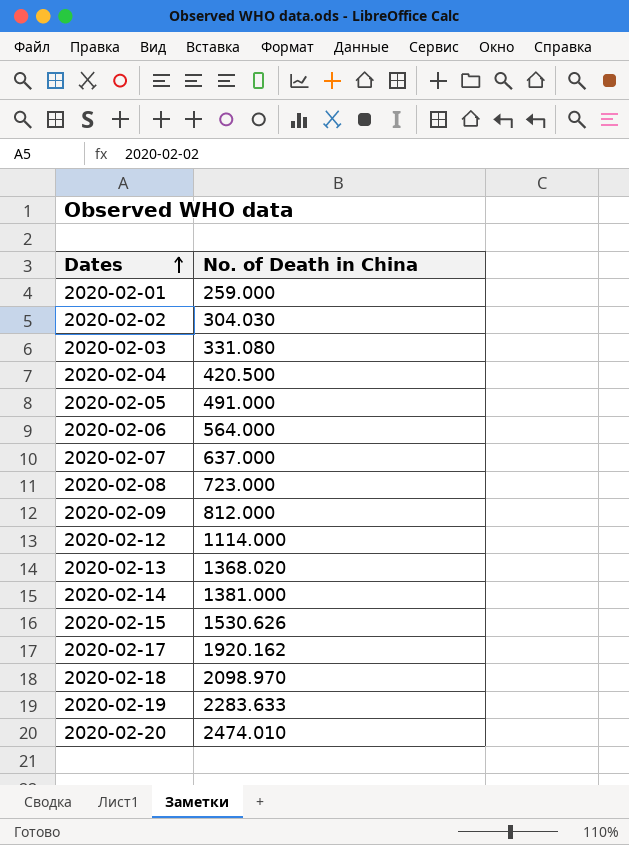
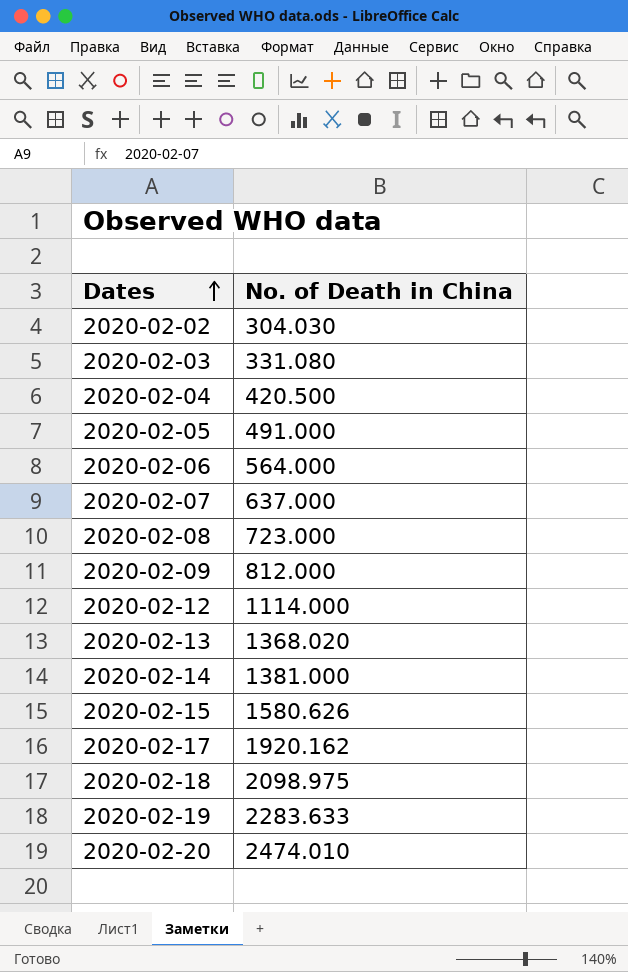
row 2020-02-01: 259.000 -> none
2020-02-15 | No. of Death in China: 1530.626 -> 1580.626
2020-02-18 | No. of Death in China: 2098.970 -> 2098.975

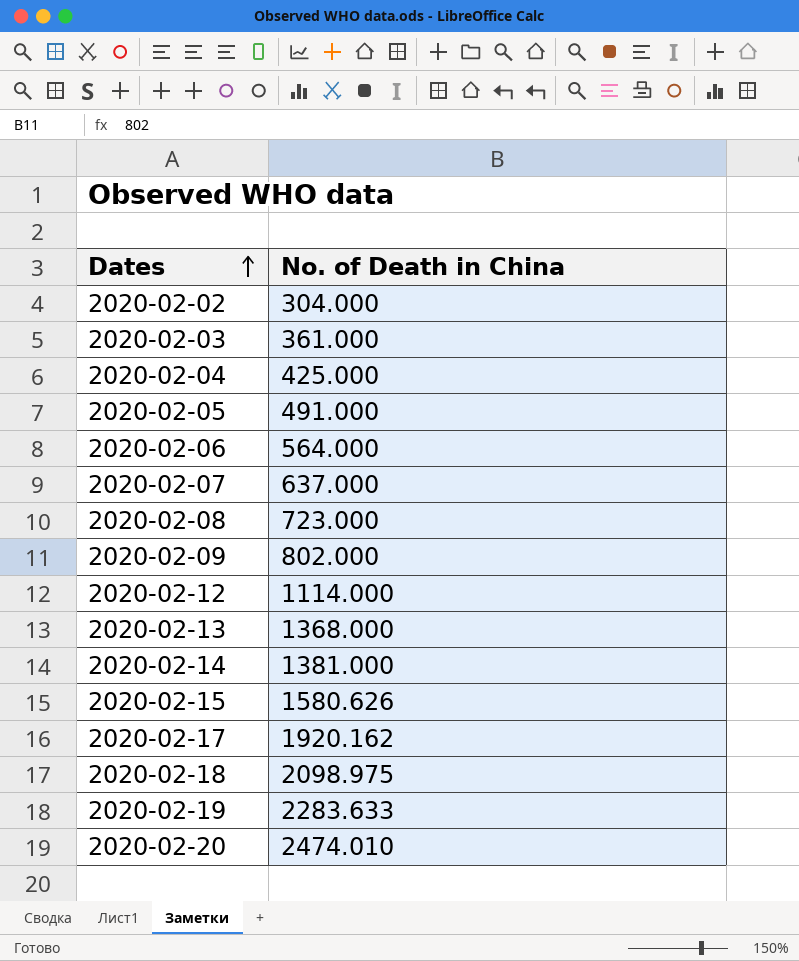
2020-02-02 | No. of Death in China: 304.030 -> 304.000
2020-02-03 | No. of Death in China: 331.080 -> 361.000
2020-02-04 | No. of Death in China: 420.500 -> 425.000
2020-02-09 | No. of Death in China: 812.000 -> 802.000
2020-02-13 | No. of Death in China: 1368.020 -> 1368.000

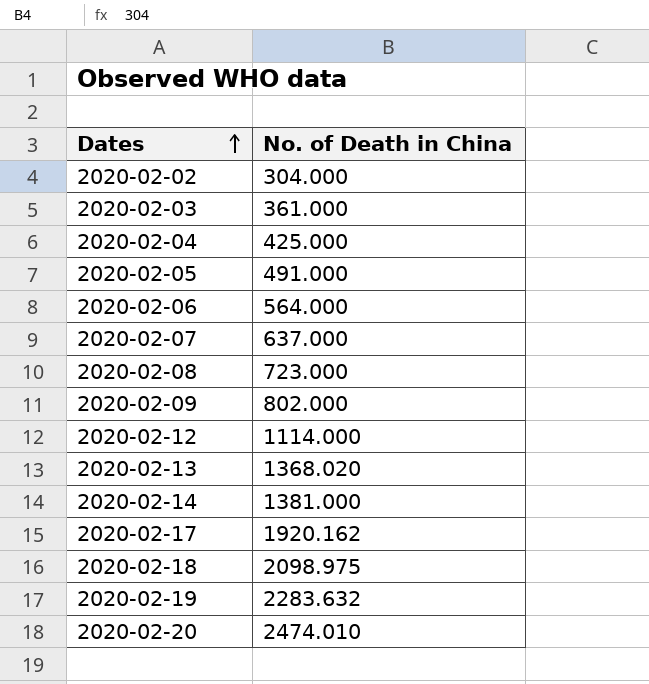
row 2020-02-15: 1580.626 -> none
2020-02-13 | No. of Death in China: 1368.000 -> 1368.020
2020-02-19 | No. of Death in China: 2283.633 -> 2283.632

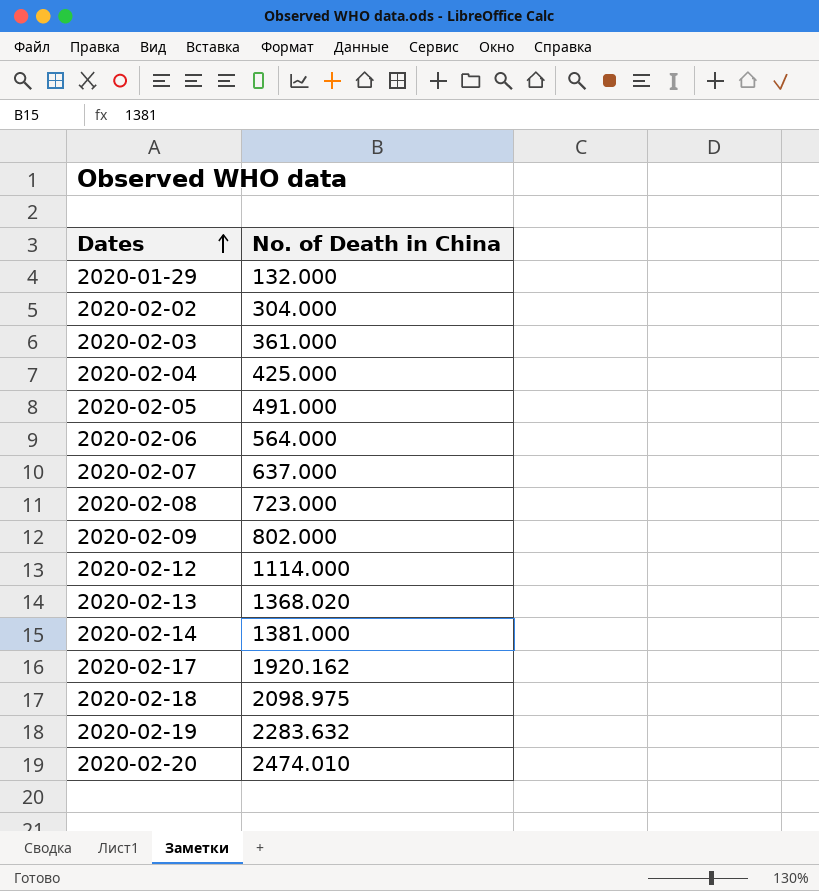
row 2020-01-29: none -> 132.000

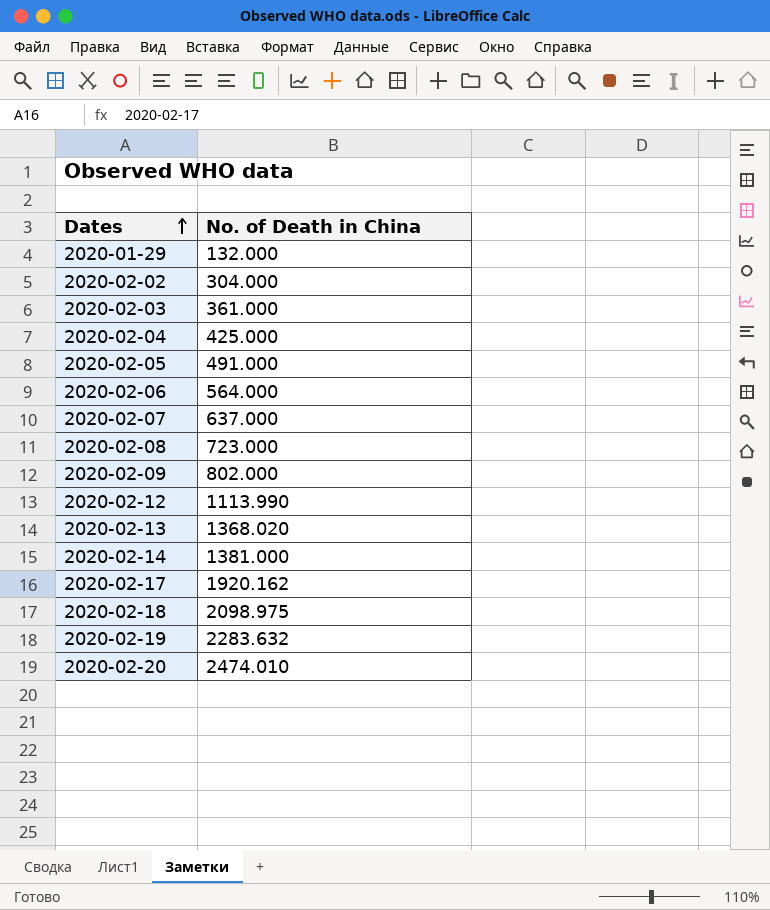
2020-02-12 | No. of Death in China: 1114.000 -> 1113.990

